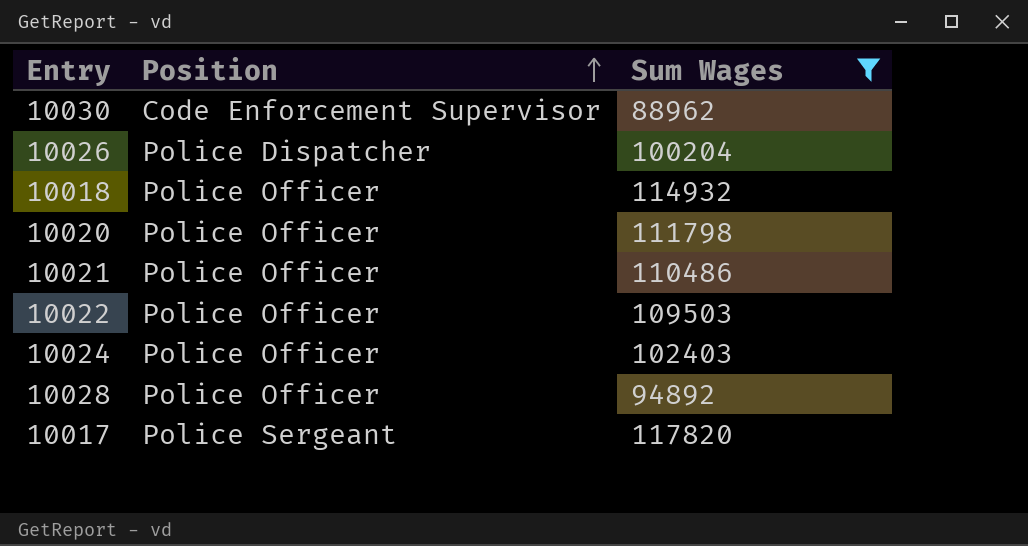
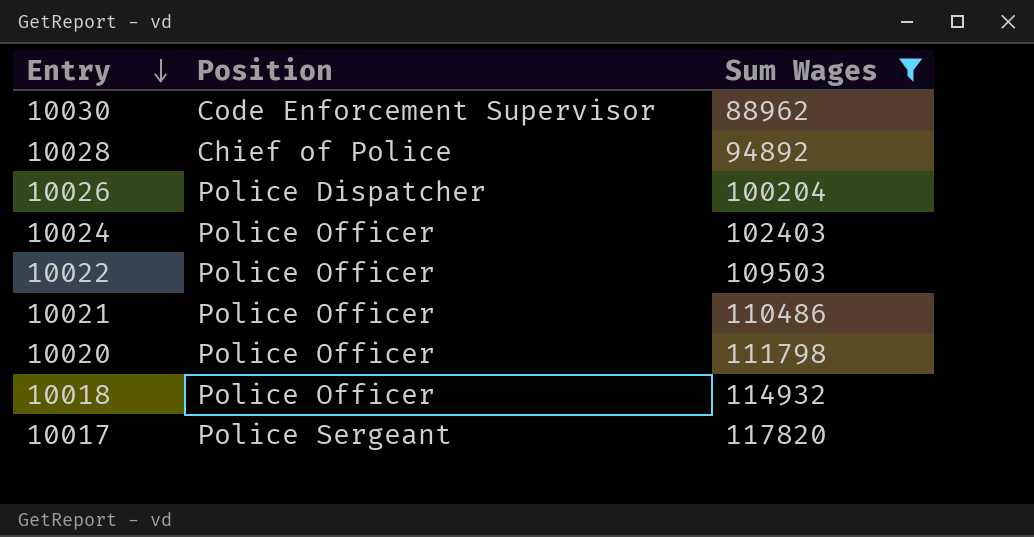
row order: Position ascending -> Entry descending
10028 | Position: Police Officer -> Chief of Police

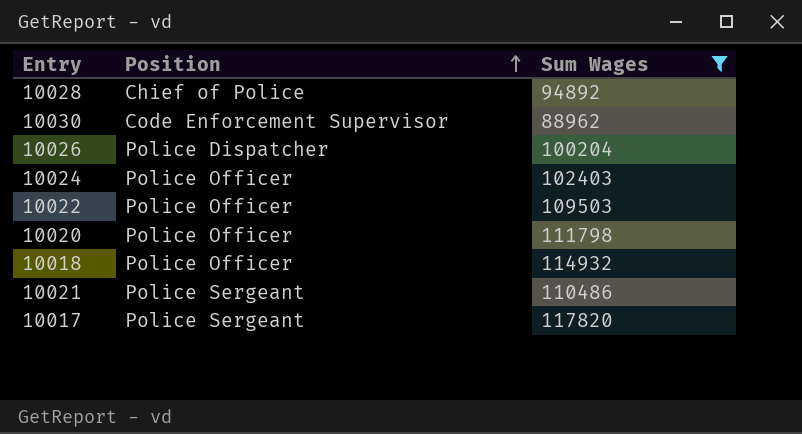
row order: Entry descending -> Position ascending
10021 | Position: Police Officer -> Police Sergeant

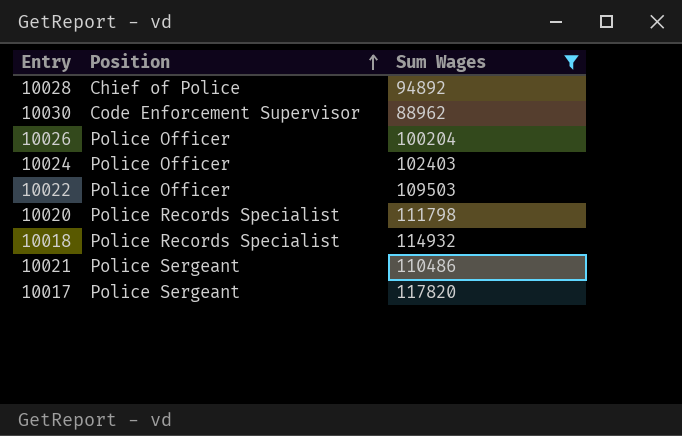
10026 | Position: Police Dispatcher -> Police Officer
10020 | Position: Police Officer -> Police Records Specialist
10018 | Position: Police Officer -> Police Records Specialist

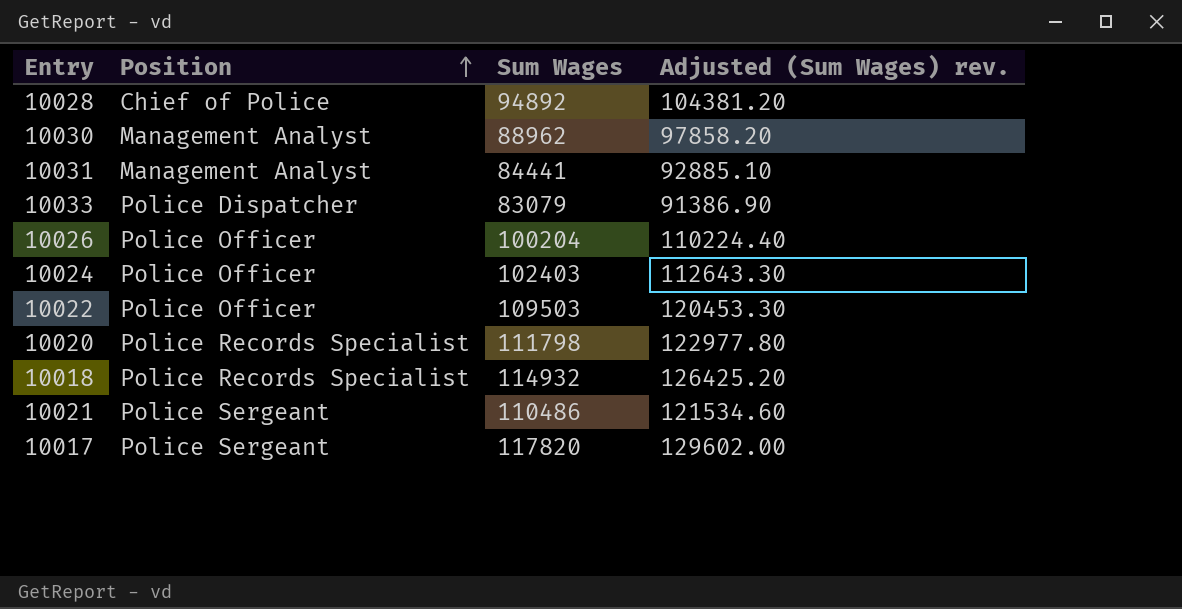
filter: Sum Wages >= 88962 -> none
column Adjusted (Sum Wages) rev. | formula: none -> [Sum Wages] * 1.1
10030 | Position: Code Enforcement Supervisor -> Management Analyst

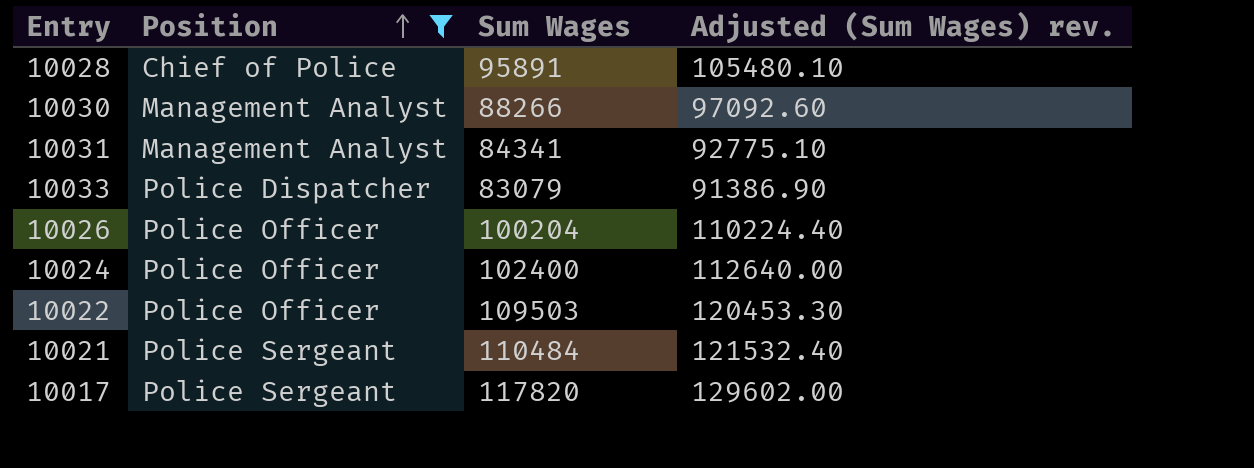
filter: none -> Position != Police Records Specialist
10028 | Sum Wages: 94892 -> 95891
10028 | Adjusted (Sum Wages) rev.: 104381.20 -> 105480.10
10030 | Sum Wages: 88962 -> 88266
10030 | Adjusted (Sum Wages) rev.: 97858.20 -> 97092.60
10031 | Sum Wages: 84441 -> 84341
10031 | Adjusted (Sum Wages) rev.: 92885.10 -> 92775.10
10024 | Sum Wages: 102403 -> 102400
10024 | Adjusted (Sum Wages) rev.: 112643.30 -> 112640.00
10021 | Sum Wages: 110486 -> 110484
10021 | Adjusted (Sum Wages) rev.: 121534.60 -> 121532.40

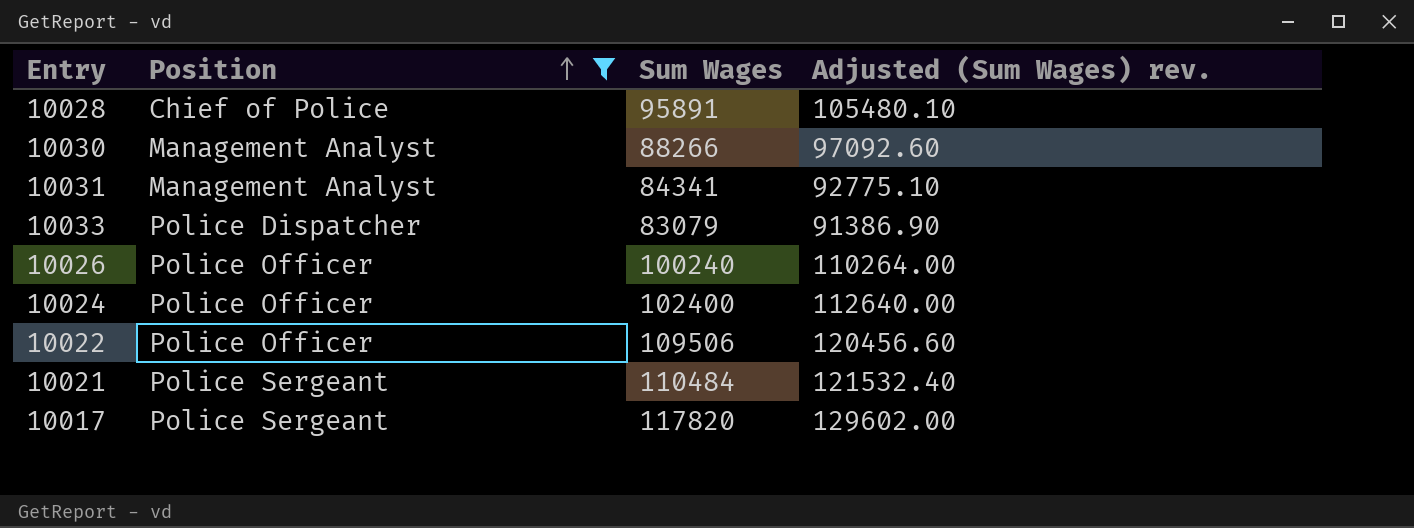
10026 | Sum Wages: 100204 -> 100240
10026 | Adjusted (Sum Wages) rev.: 110224.40 -> 110264.00
10022 | Sum Wages: 109503 -> 109506
10022 | Adjusted (Sum Wages) rev.: 120453.30 -> 120456.60

